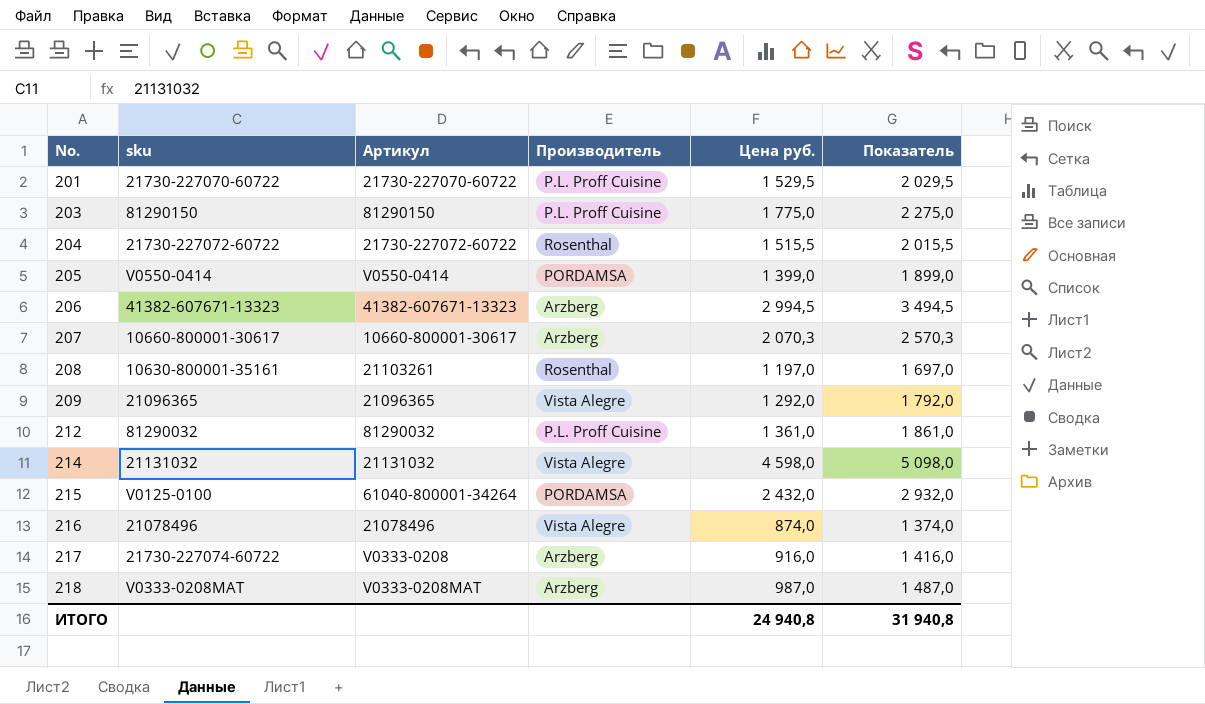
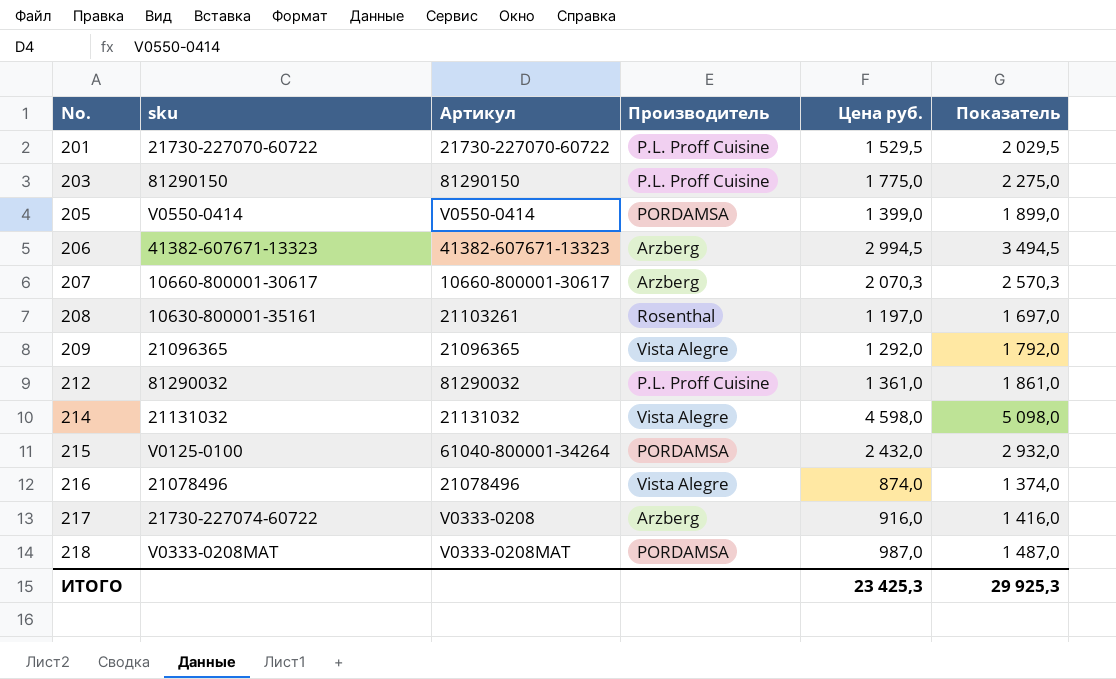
row 204: 21730-227072-60722 | 21730-227072-60722 | Rosenthal | 1 515,5 | 2 015,5 -> none
218 | Производитель: Arzberg -> PORDAMSA
ИТОГО | Цена руб.: 24 940,8 -> 23 425,3
ИТОГО | Показатель: 31 940,8 -> 29 925,3

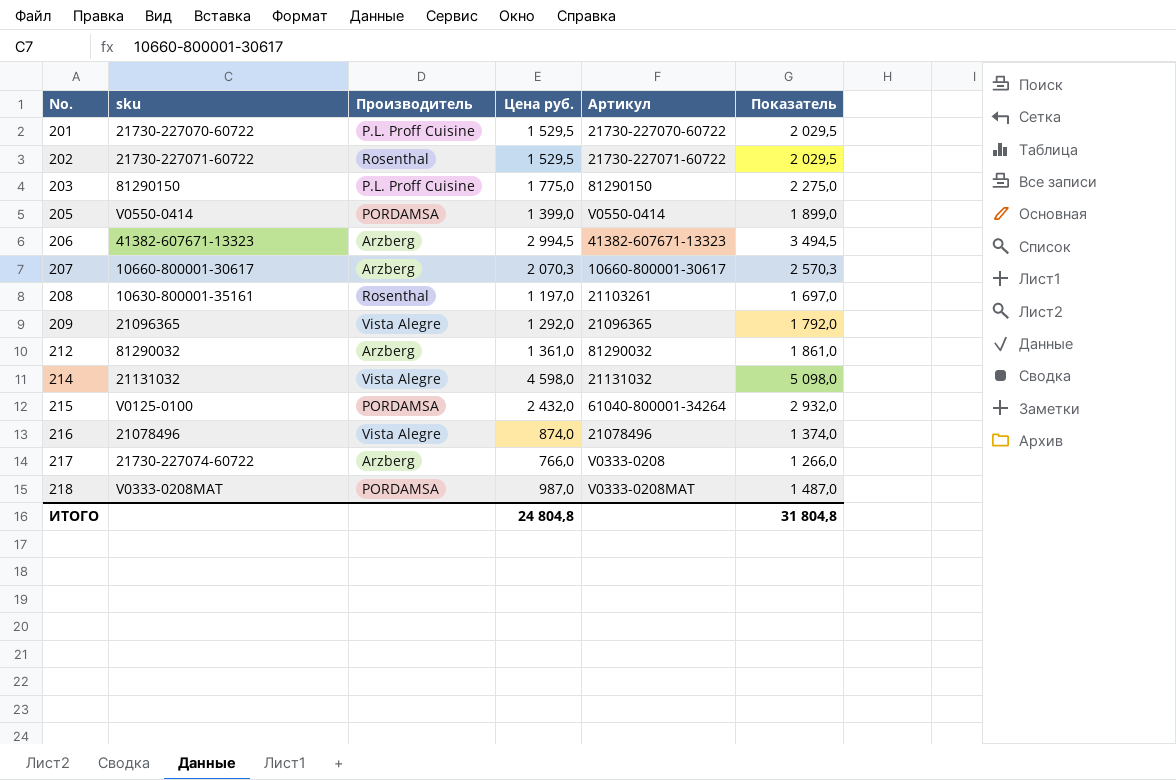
column Артикул | position: 3 -> 5
row 202: none -> 21730-227071-60722 | Rosenthal | 1 529,5 | 21730-227071-60722 | 2 029,5
212 | Производитель: P.L. Proff Cuisine -> Arzberg
217 | Цена руб.: 916,0 -> 766,0
217 | Показатель: 1 416,0 -> 1 266,0
ИТОГО | Цена руб.: 23 425,3 -> 24 804,8
ИТОГО | Показатель: 29 925,3 -> 31 804,8

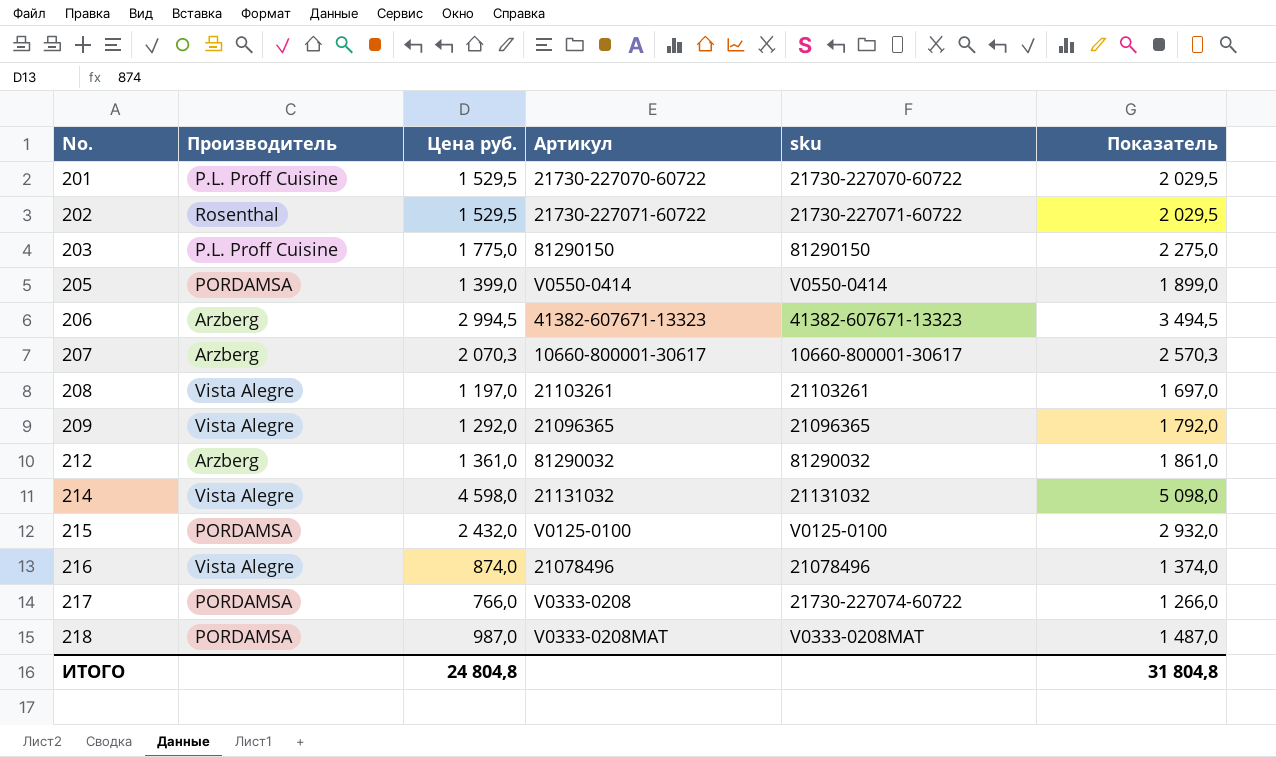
column sku | position: 2 -> 5
208 | Производитель: Rosenthal -> Vista Alegre
208 | sku: 10630-800001-35161 -> 21103261
215 | Артикул: 61040-800001-34264 -> V0125-0100
217 | Производитель: Arzberg -> PORDAMSA

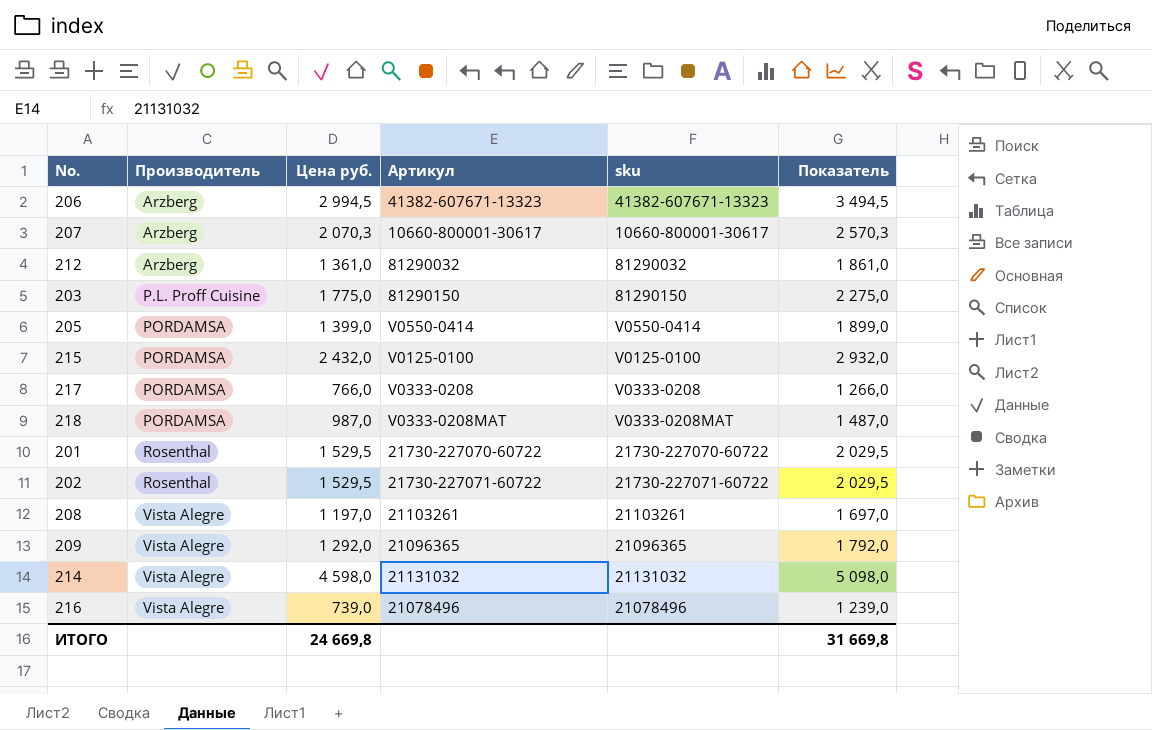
row order: No. ascending -> Производитель ascending
217 | sku: 21730-227074-60722 -> V0333-0208
201 | Производитель: P.L. Proff Cuisine -> Rosenthal
216 | Цена руб.: 874,0 -> 739,0
216 | Показатель: 1 374,0 -> 1 239,0
ИТОГО | Цена руб.: 24 804,8 -> 24 669,8
ИТОГО | Показатель: 31 804,8 -> 31 669,8

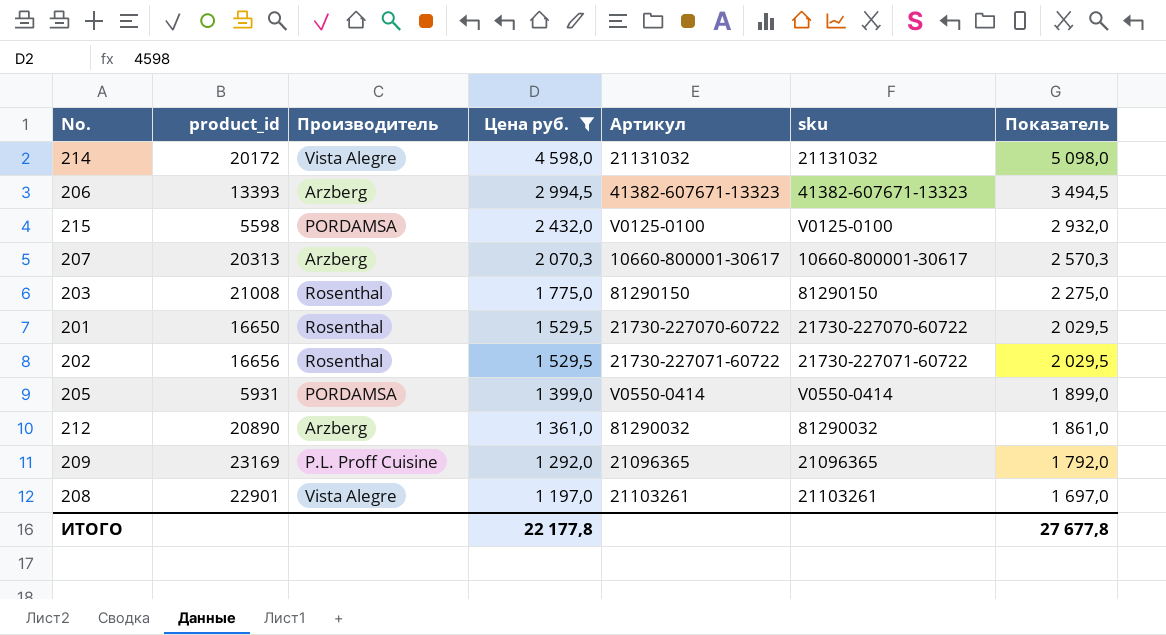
filter: none -> Цена руб. >= 1 197,0
row order: Производитель ascending -> Цена руб. descending
column product_id | position: none -> 2
203 | Производитель: P.L. Proff Cuisine -> Rosenthal
209 | Производитель: Vista Alegre -> P.L. Proff Cuisine
ИТОГО | Цена руб.: 24 669,8 -> 22 177,8
ИТОГО | Показатель: 31 669,8 -> 27 677,8

